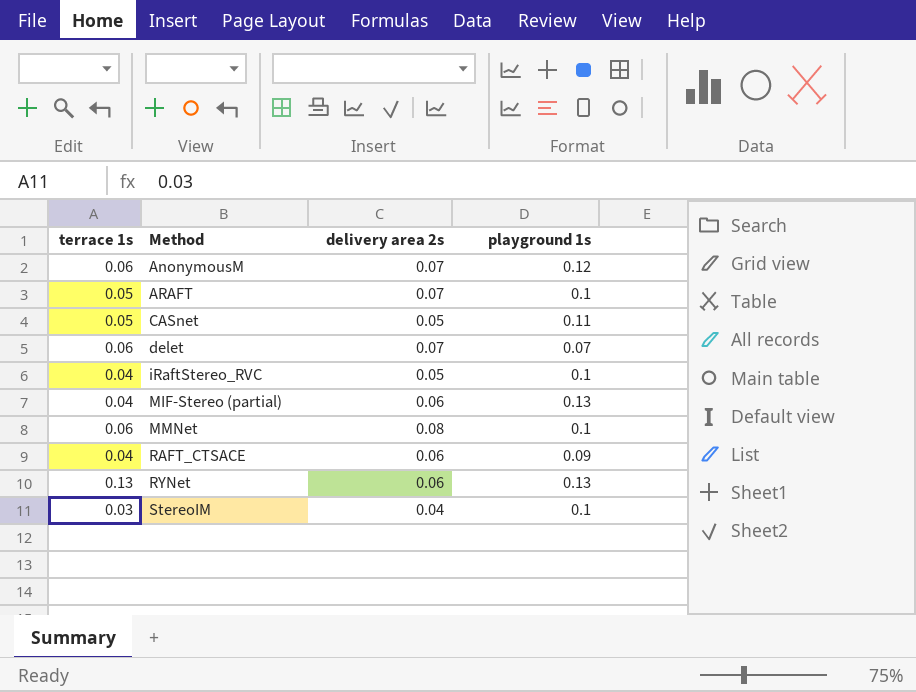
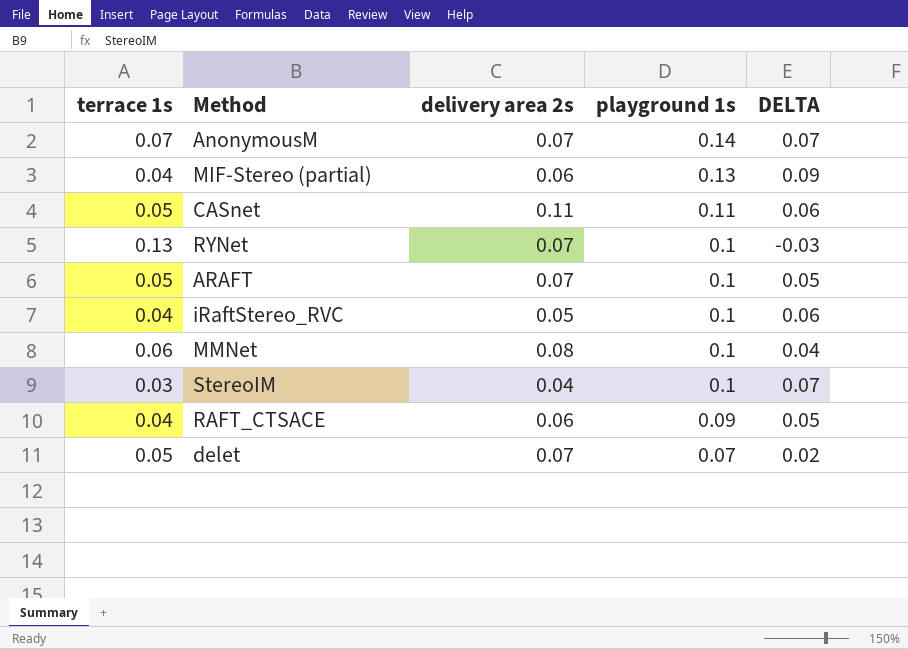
row order: Method ascending -> playground 1s descending
column DELTA | formula: none -> [playground 1s] - [terrace 1s]
AnonymousM | terrace 1s: 0.06 -> 0.07
AnonymousM | playground 1s: 0.12 -> 0.14
CASnet | delivery area 2s: 0.05 -> 0.11
RYNet | delivery area 2s: 0.06 -> 0.07
RYNet | playground 1s: 0.13 -> 0.1
delet | terrace 1s: 0.06 -> 0.05

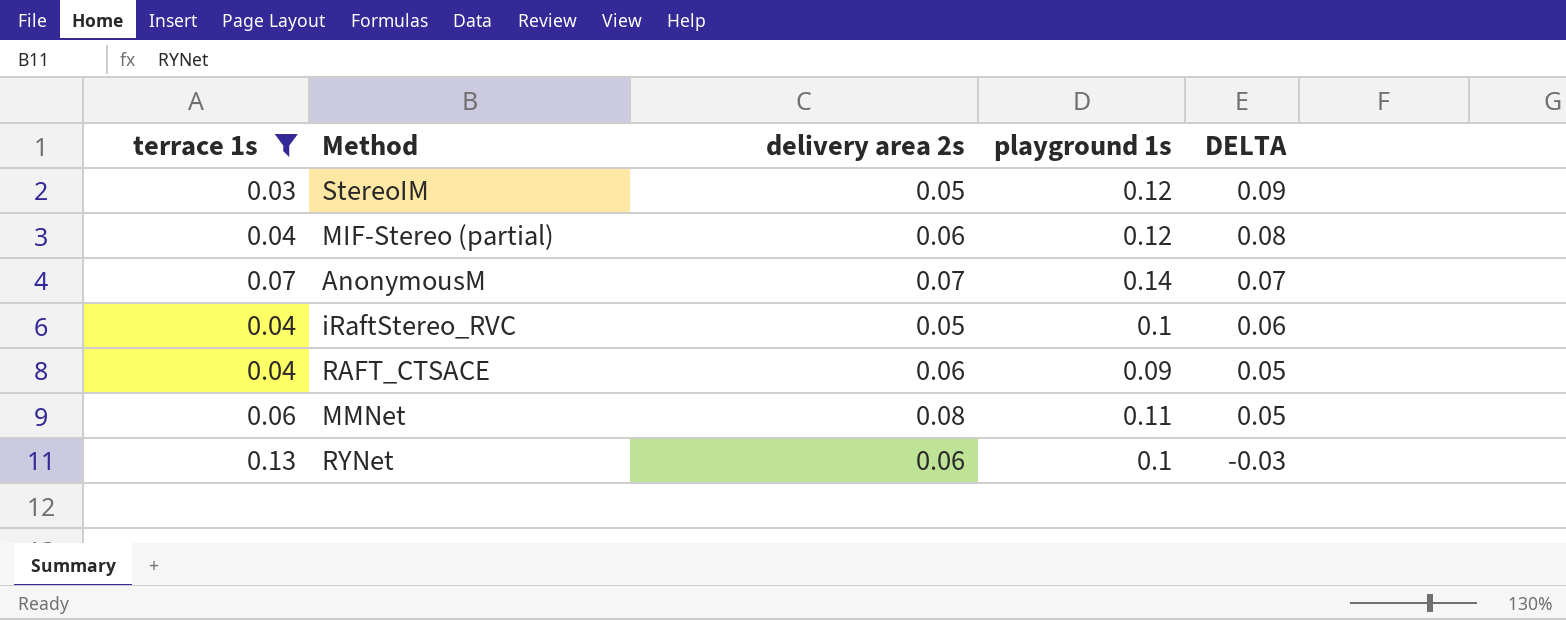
filter: none -> terrace 1s != 0.05
row order: playground 1s descending -> DELTA descending
StereoIM | delivery area 2s: 0.04 -> 0.05
StereoIM | playground 1s: 0.1 -> 0.12
StereoIM | DELTA: 0.07 -> 0.09
MIF-Stereo (partial) | playground 1s: 0.13 -> 0.12
MIF-Stereo (partial) | DELTA: 0.09 -> 0.08
MMNet | playground 1s: 0.1 -> 0.11
MMNet | DELTA: 0.04 -> 0.05
RYNet | delivery area 2s: 0.07 -> 0.06

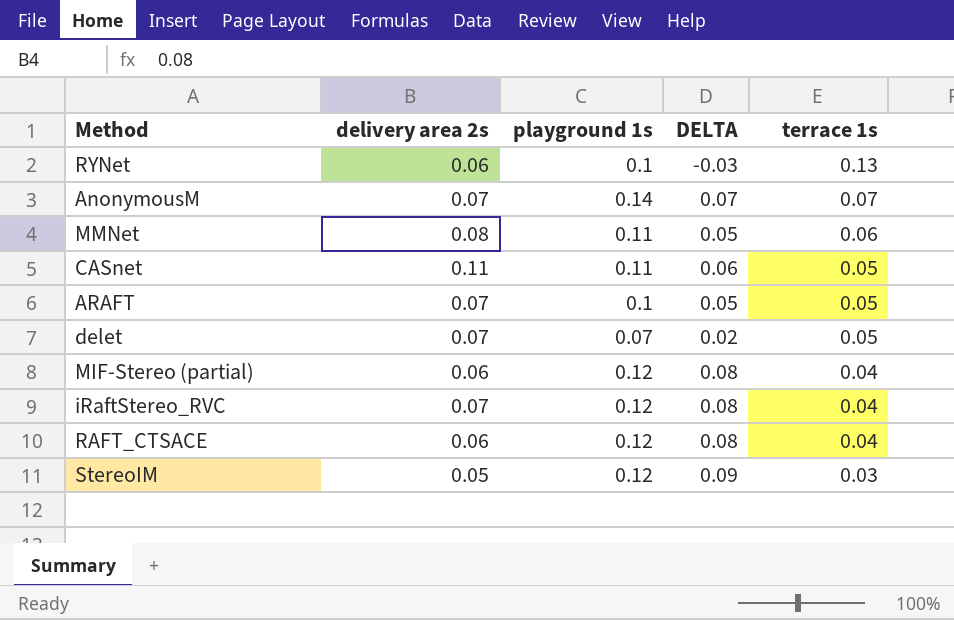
filter: terrace 1s != 0.05 -> none
row order: DELTA descending -> terrace 1s descending
column terrace 1s | position: 1 -> 5
iRaftStereo_RVC | delivery area 2s: 0.05 -> 0.07
iRaftStereo_RVC | playground 1s: 0.1 -> 0.12
iRaftStereo_RVC | DELTA: 0.06 -> 0.08
RAFT_CTSACE | playground 1s: 0.09 -> 0.12
RAFT_CTSACE | DELTA: 0.05 -> 0.08

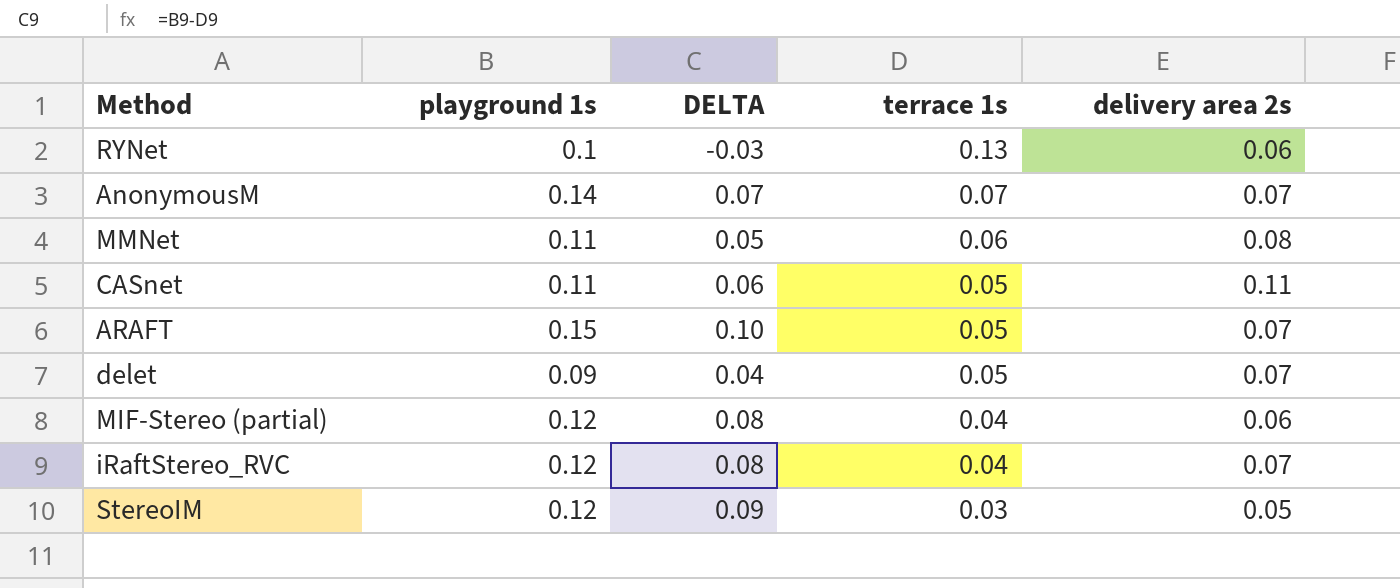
column delivery area 2s | position: 2 -> 5
row RAFT_CTSACE: 0.06 | 0.12 | 0.08 | 0.04 -> none
ARAFT | playground 1s: 0.1 -> 0.15
ARAFT | DELTA: 0.05 -> 0.10
delet | playground 1s: 0.07 -> 0.09
delet | DELTA: 0.02 -> 0.04

